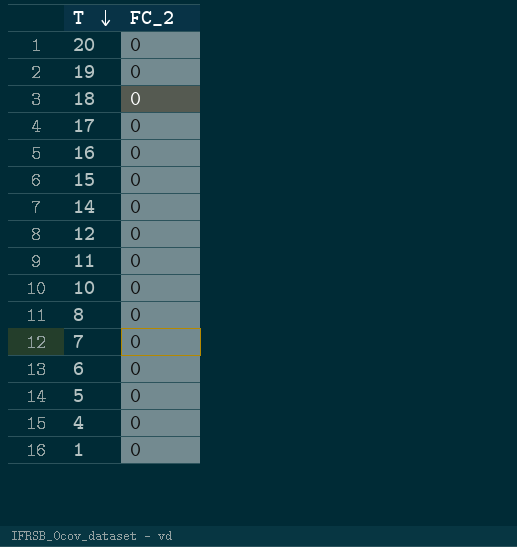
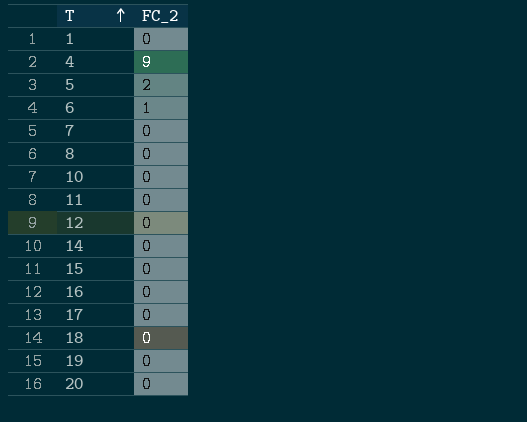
row order: T descending -> T ascending
4 | FC_2: 0 -> 9
5 | FC_2: 0 -> 2
6 | FC_2: 0 -> 1

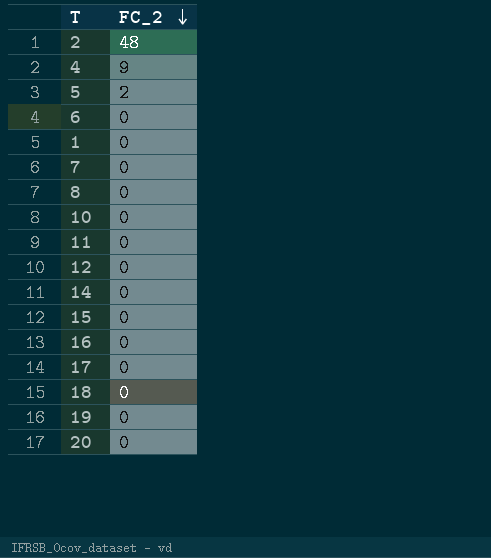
row order: T ascending -> FC_2 descending
row 2: none -> 48
6 | FC_2: 1 -> 0

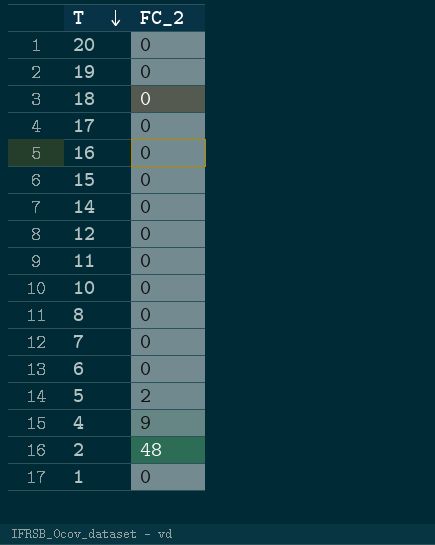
row order: FC_2 descending -> T descending

